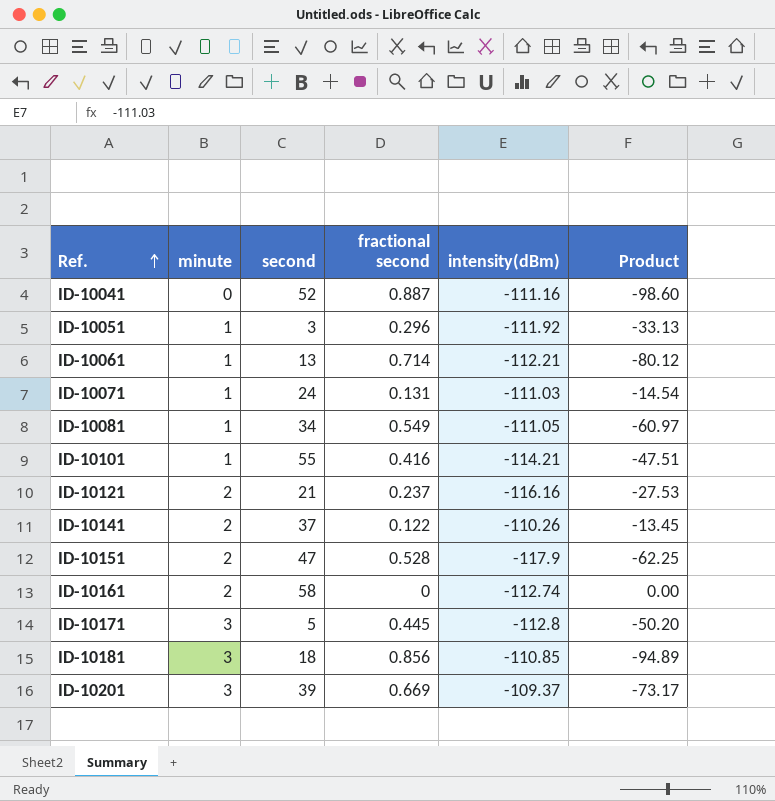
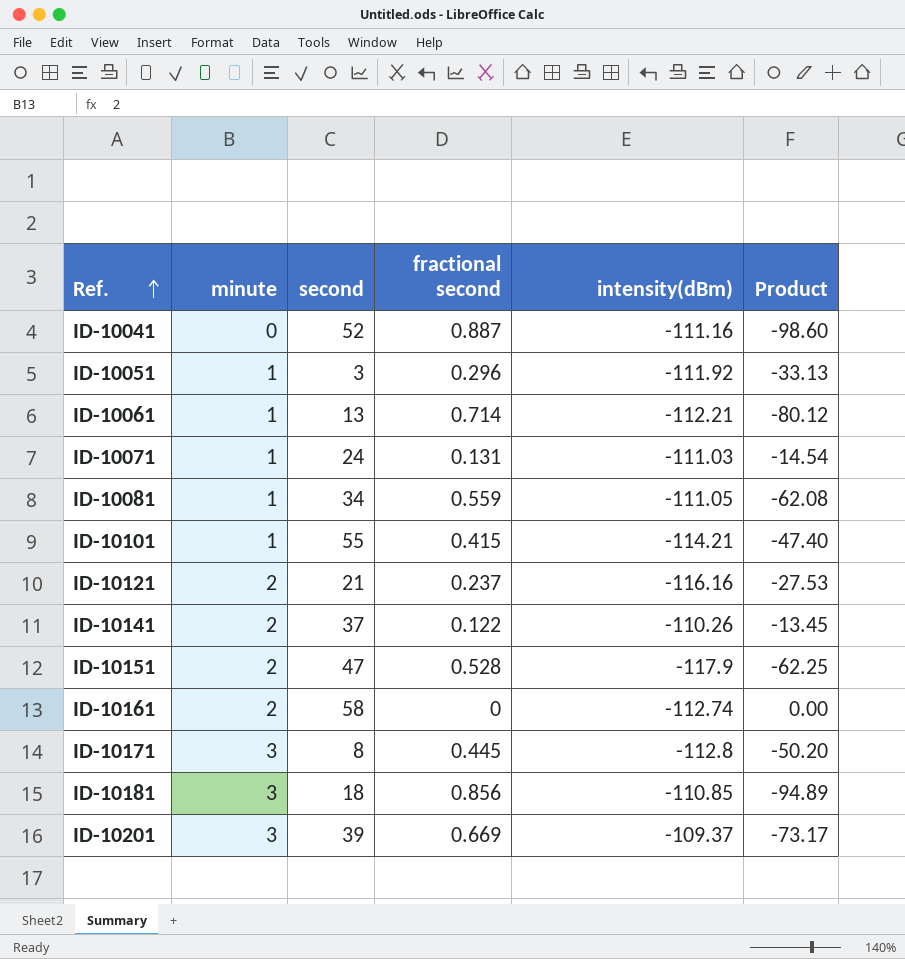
ID-10081 | fractional second: 0.549 -> 0.559
ID-10081 | Product: -60.97 -> -62.08
ID-10101 | fractional second: 0.416 -> 0.415
ID-10101 | Product: -47.51 -> -47.40
ID-10171 | second: 5 -> 8

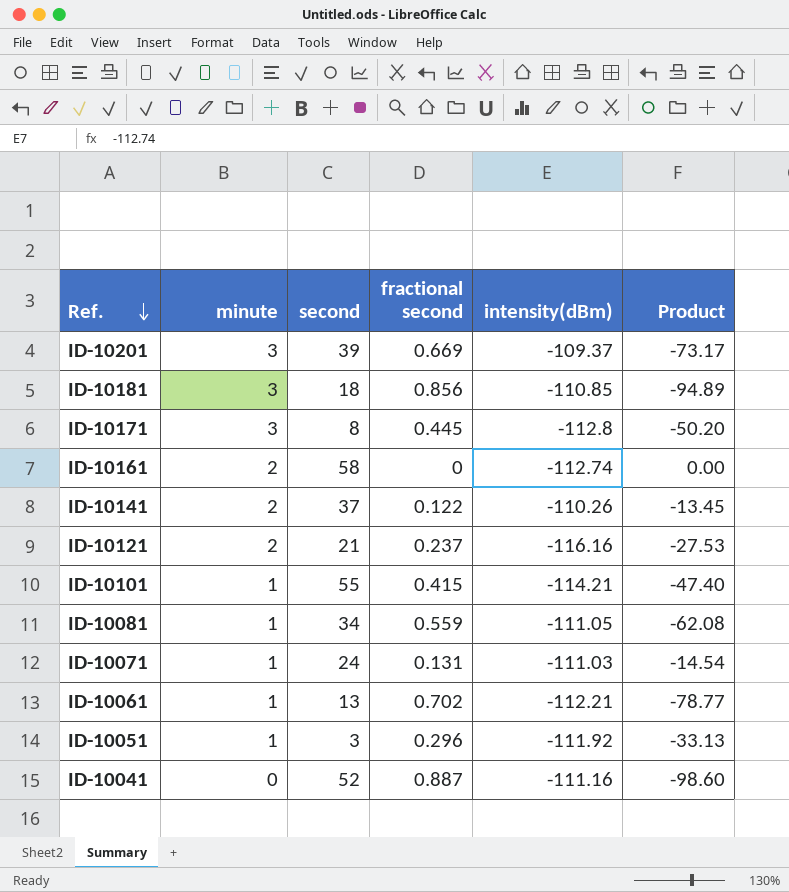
row order: Ref. ascending -> Ref. descending
row ID-10151: 2 | 47 | 0.528 | -117.9 | -62.25 -> none
ID-10061 | fractional second: 0.714 -> 0.702
ID-10061 | Product: -80.12 -> -78.77

